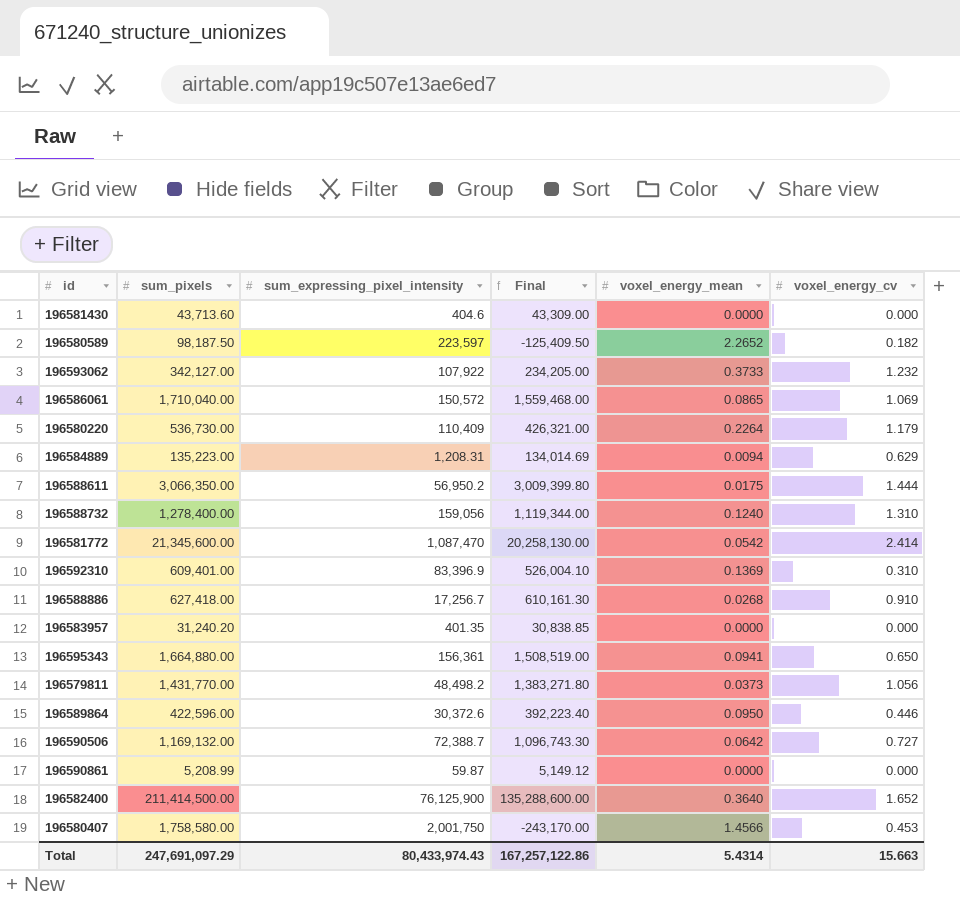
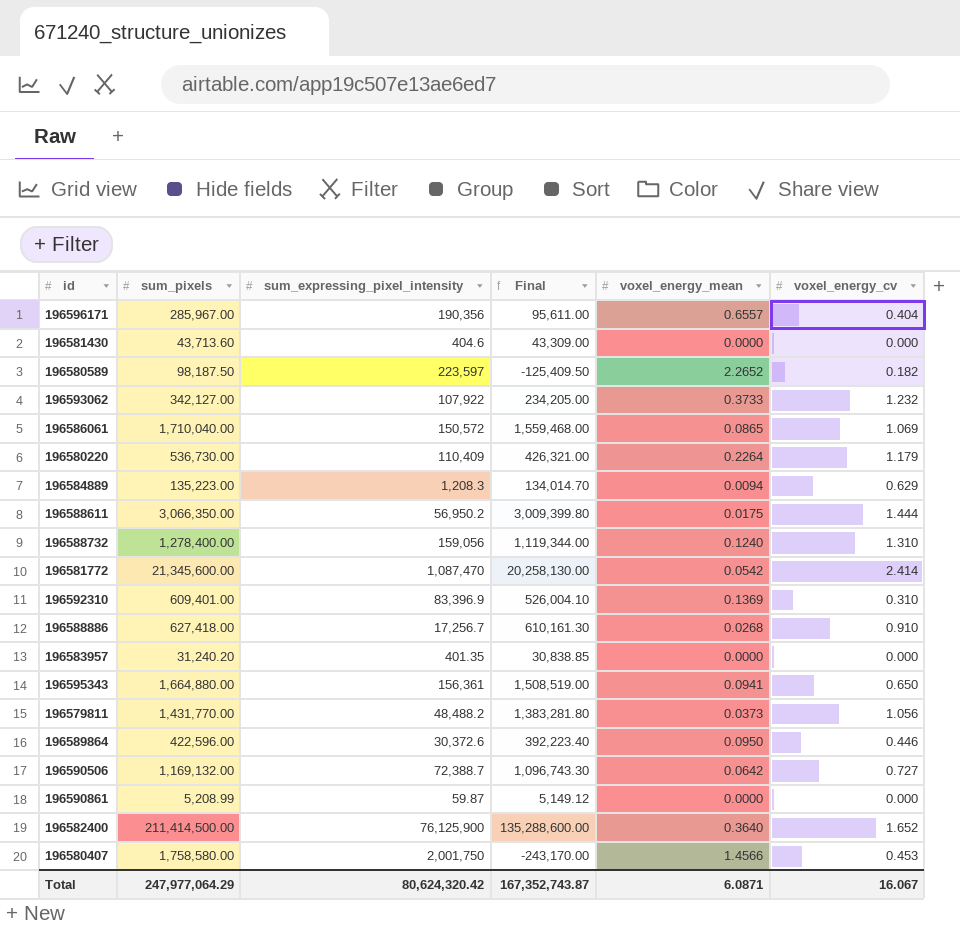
row 196596171: none -> 285,967.00 | 190,356 | 95,611.00 | 0.6557 | 0.404
196584889 | sum_expressing_pixel_intensity: 1,208.31 -> 1,208.3
196584889 | Final: 134,014.69 -> 134,014.70
196579811 | sum_expressing_pixel_intensity: 48,498.2 -> 48,488.2
196579811 | Final: 1,383,271.80 -> 1,383,281.80
Total | sum_pixels: 247,691,097.29 -> 247,977,064.29
Total | sum_expressing_pixel_intensity: 80,433,974.43 -> 80,624,320.42
Total | Final: 167,257,122.86 -> 167,352,743.87
Total | voxel_energy_mean: 5.4314 -> 6.0871
Total | voxel_energy_cv: 15.663 -> 16.067

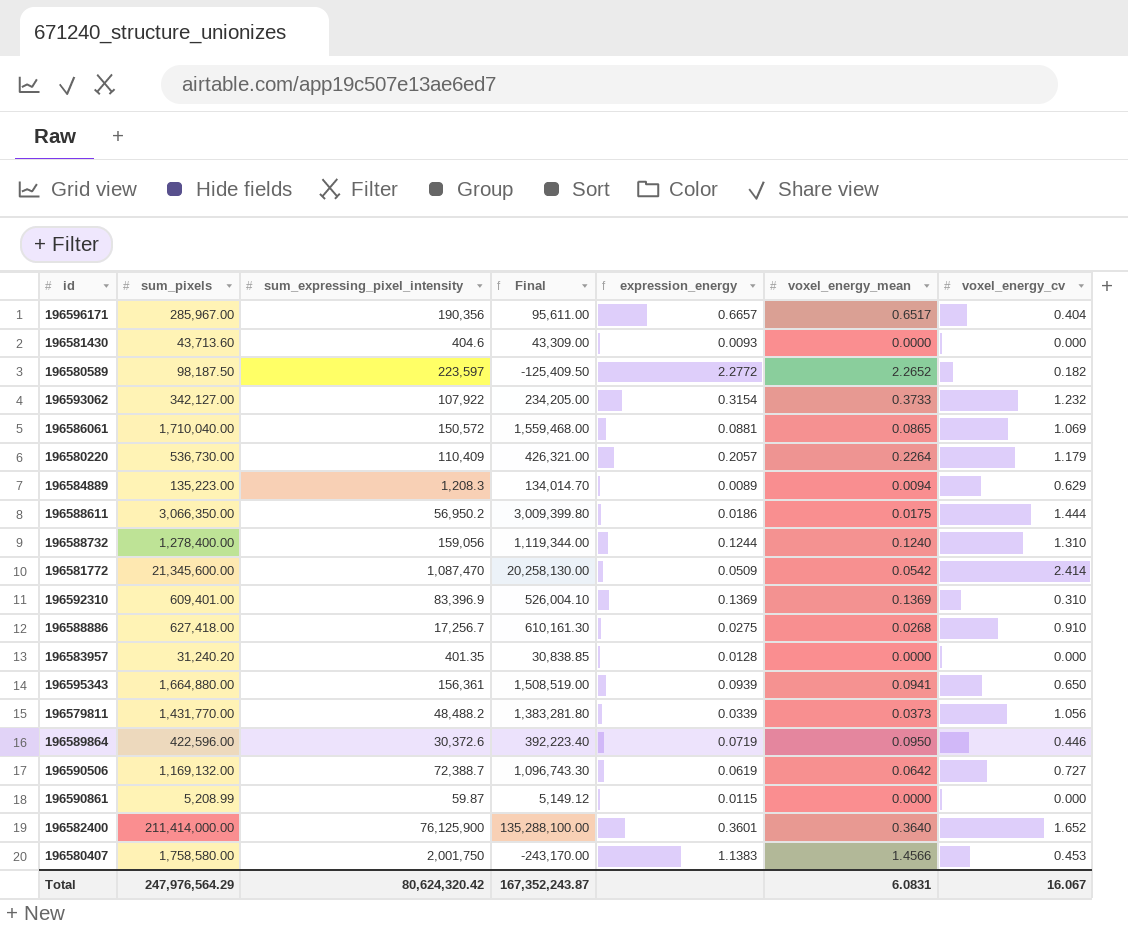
column expression_energy | formula: none -> [sum_expressing_pixel_intensity] / [sum_pixels]
196596171 | voxel_energy_mean: 0.6557 -> 0.6517
196582400 | sum_pixels: 211,414,500.00 -> 211,414,000.00
196582400 | Final: 135,288,600.00 -> 135,288,100.00
Total | sum_pixels: 247,977,064.29 -> 247,976,564.29
Total | Final: 167,352,743.87 -> 167,352,243.87
Total | voxel_energy_mean: 6.0871 -> 6.0831

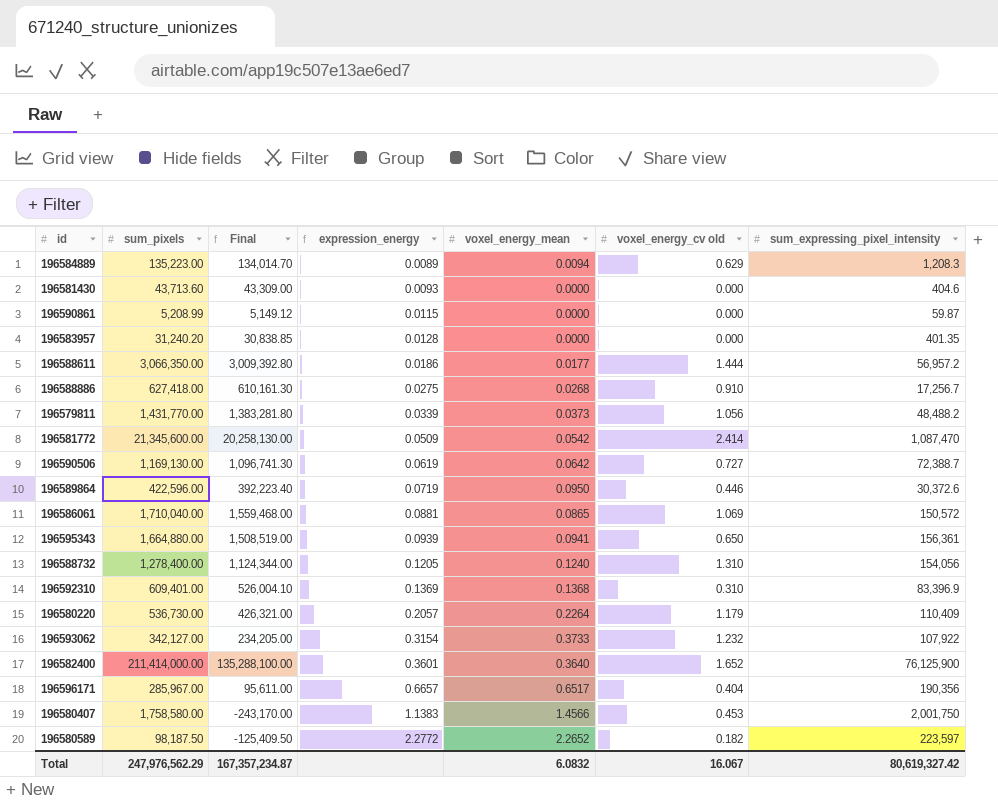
row order: none -> expression_energy ascending
column name: voxel_energy_cv -> voxel_energy_cv old
column sum_expressing_pixel_intensity | position: 3 -> 7
196588611 | Final: 3,009,399.80 -> 3,009,392.80
196588611 | voxel_energy_mean: 0.0175 -> 0.0177
196588611 | sum_expressing_pixel_intensity: 56,950.2 -> 56,957.2
196590506 | sum_pixels: 1,169,132.00 -> 1,169,130.00
196590506 | Final: 1,096,743.30 -> 1,096,741.30
196588732 | Final: 1,119,344.00 -> 1,124,344.00
196588732 | expression_energy: 0.1244 -> 0.1205
196588732 | sum_expressing_pixel_intensity: 159,056 -> 154,056
196592310 | voxel_energy_mean: 0.1369 -> 0.1368
Total | sum_pixels: 247,976,564.29 -> 247,976,562.29
Total | Final: 167,352,243.87 -> 167,357,234.87
Total | voxel_energy_mean: 6.0831 -> 6.0832
Total | sum_expressing_pixel_intensity: 80,624,320.42 -> 80,619,327.42

